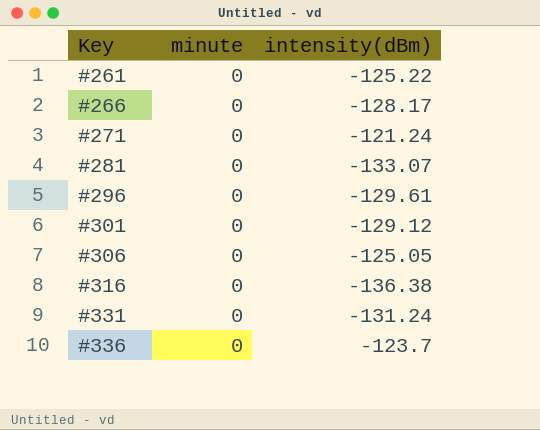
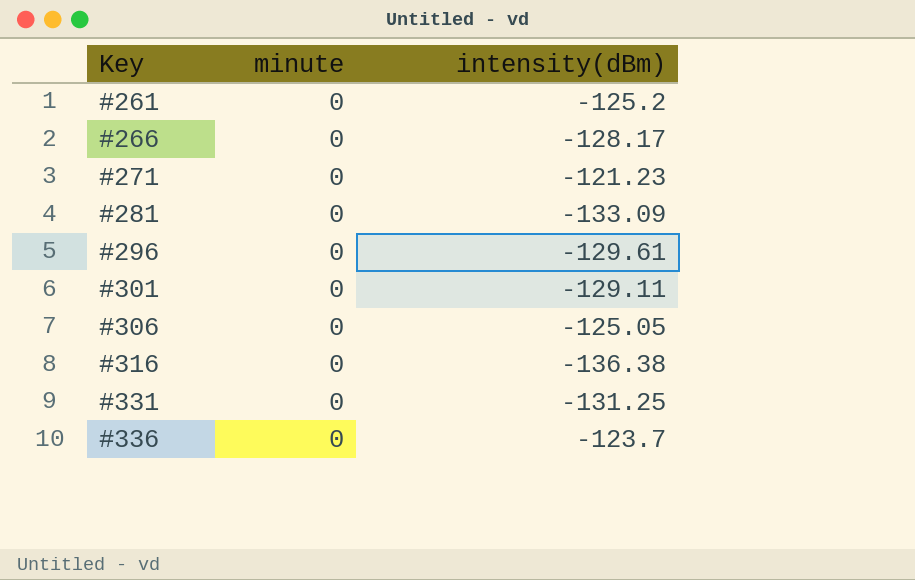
#261 | intensity(dBm): -125.22 -> -125.2
#271 | intensity(dBm): -121.24 -> -121.23
#281 | intensity(dBm): -133.07 -> -133.09
#301 | intensity(dBm): -129.12 -> -129.11
#331 | intensity(dBm): -131.24 -> -131.25

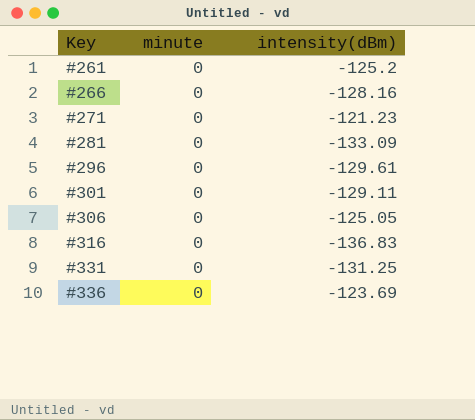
#266 | intensity(dBm): -128.17 -> -128.16
#316 | intensity(dBm): -136.38 -> -136.83
#336 | intensity(dBm): -123.7 -> -123.69

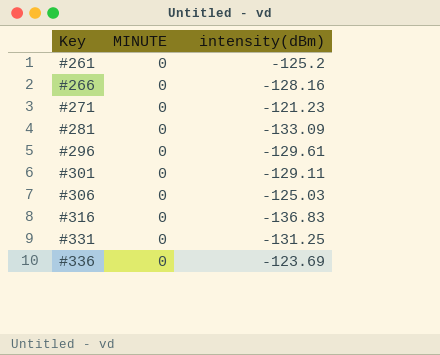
column name: minute -> MINUTE
#306 | intensity(dBm): -125.05 -> -125.03

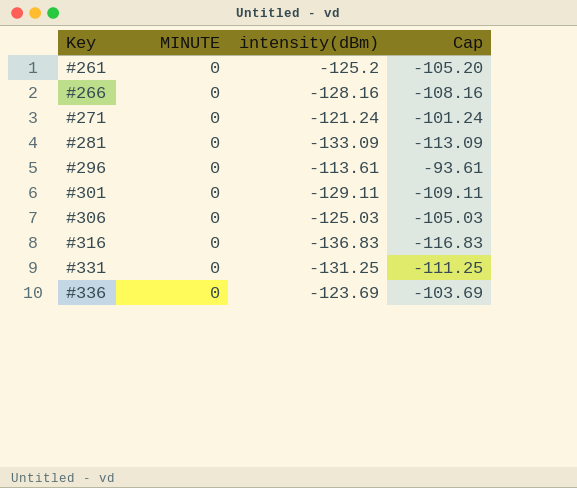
column Cap | formula: none -> [intensity(dBm)] + 20
#271 | intensity(dBm): -121.23 -> -121.24
#296 | intensity(dBm): -129.61 -> -113.61

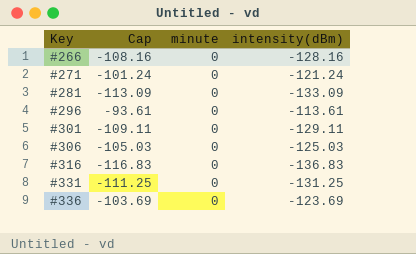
column Cap | position: 4 -> 2
column name: MINUTE -> minute
row #261: 0 | -125.2 | -105.20 -> none

